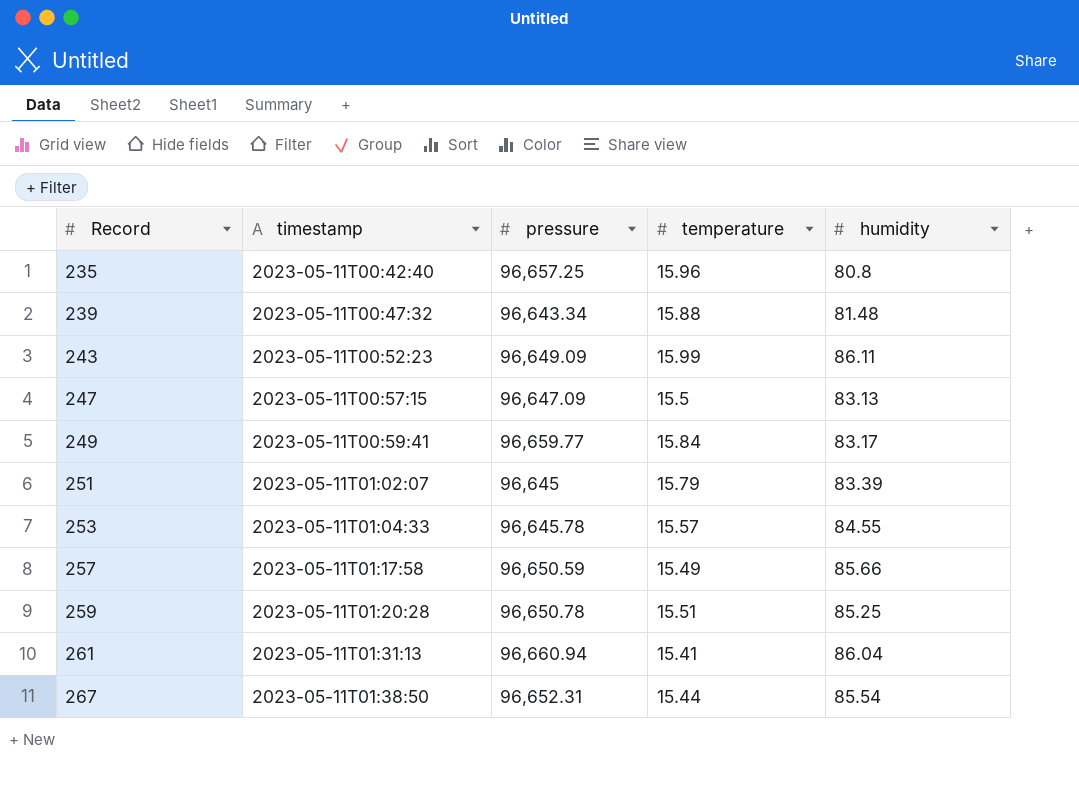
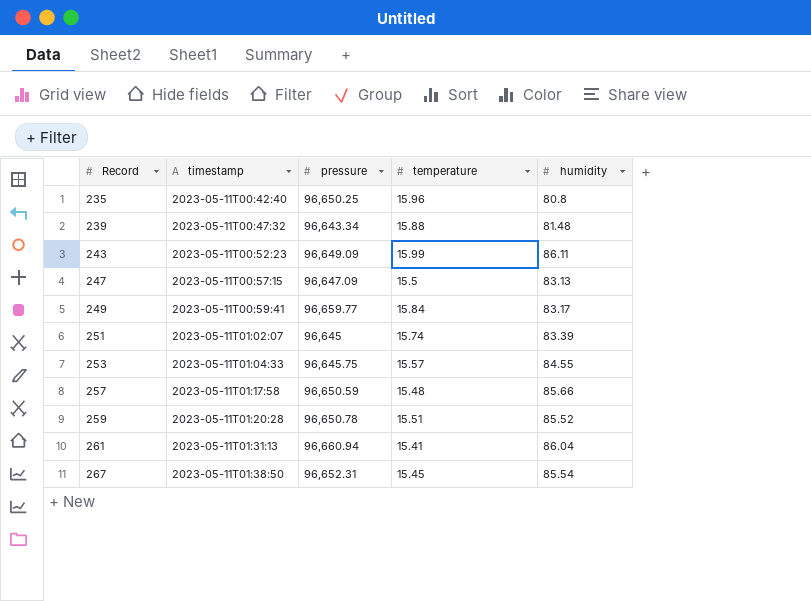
235 | pressure: 96,657.25 -> 96,650.25
251 | temperature: 15.79 -> 15.74
253 | pressure: 96,645.78 -> 96,645.75
257 | temperature: 15.49 -> 15.48
259 | humidity: 85.25 -> 85.52
267 | temperature: 15.44 -> 15.45

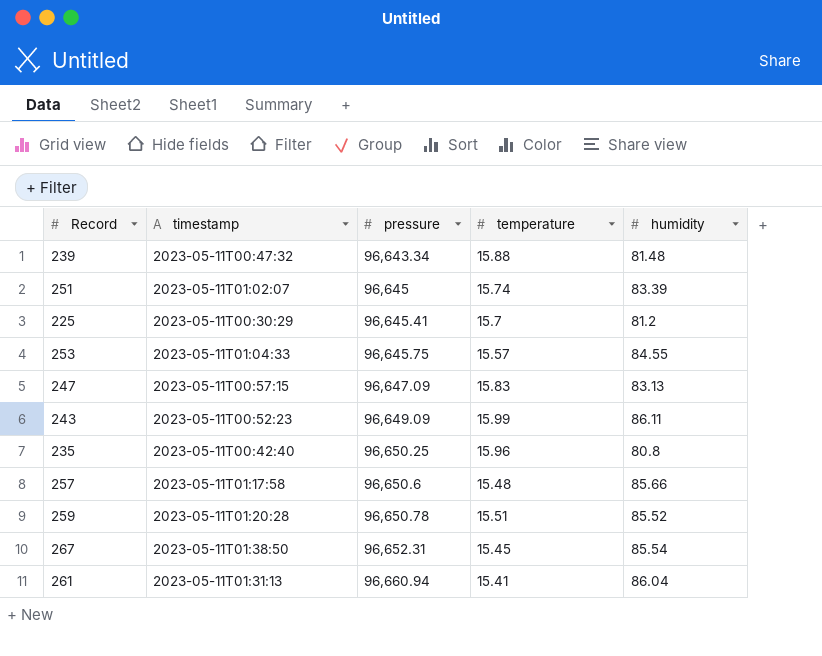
row order: Record ascending -> pressure ascending
row 249: 2023-05-11T00:59:41 | 96,659.77 | 15.84 | 83.17 -> none
row 225: none -> 2023-05-11T00:30:29 | 96,645.41 | 15.7 | 81.2
247 | temperature: 15.5 -> 15.83
257 | pressure: 96,650.59 -> 96,650.6

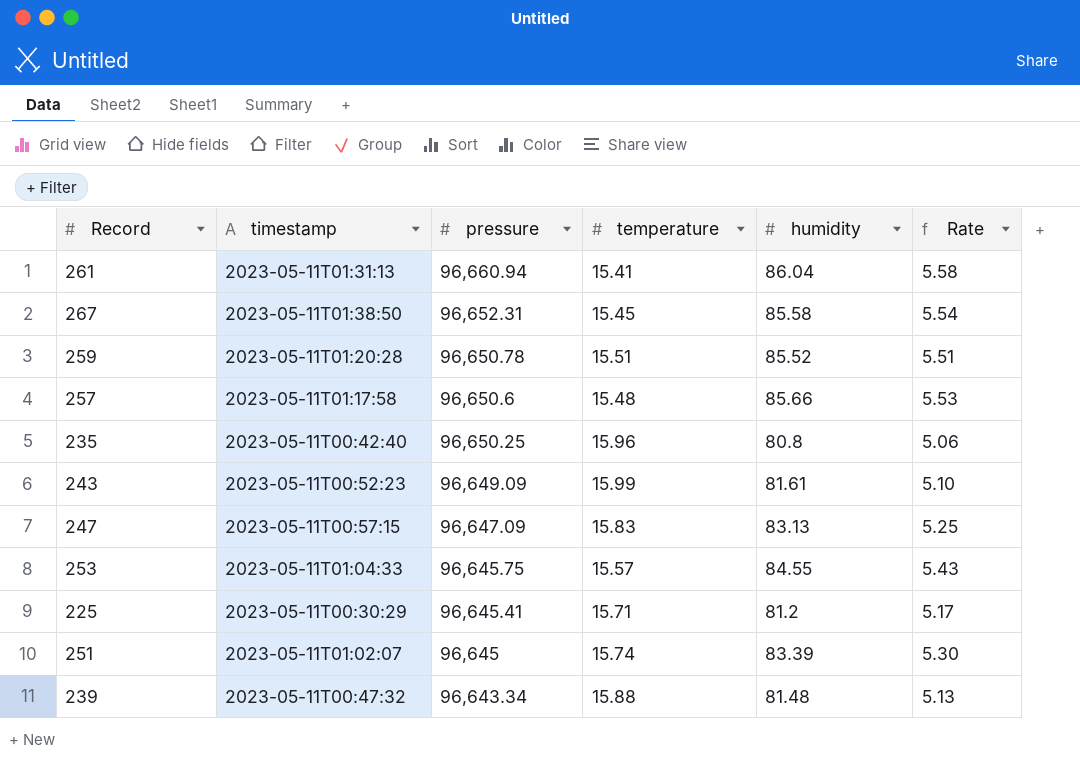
row order: pressure ascending -> pressure descending
column Rate | formula: none -> [humidity] / [temperature]
267 | humidity: 85.54 -> 85.58
243 | humidity: 86.11 -> 81.61
225 | temperature: 15.7 -> 15.71

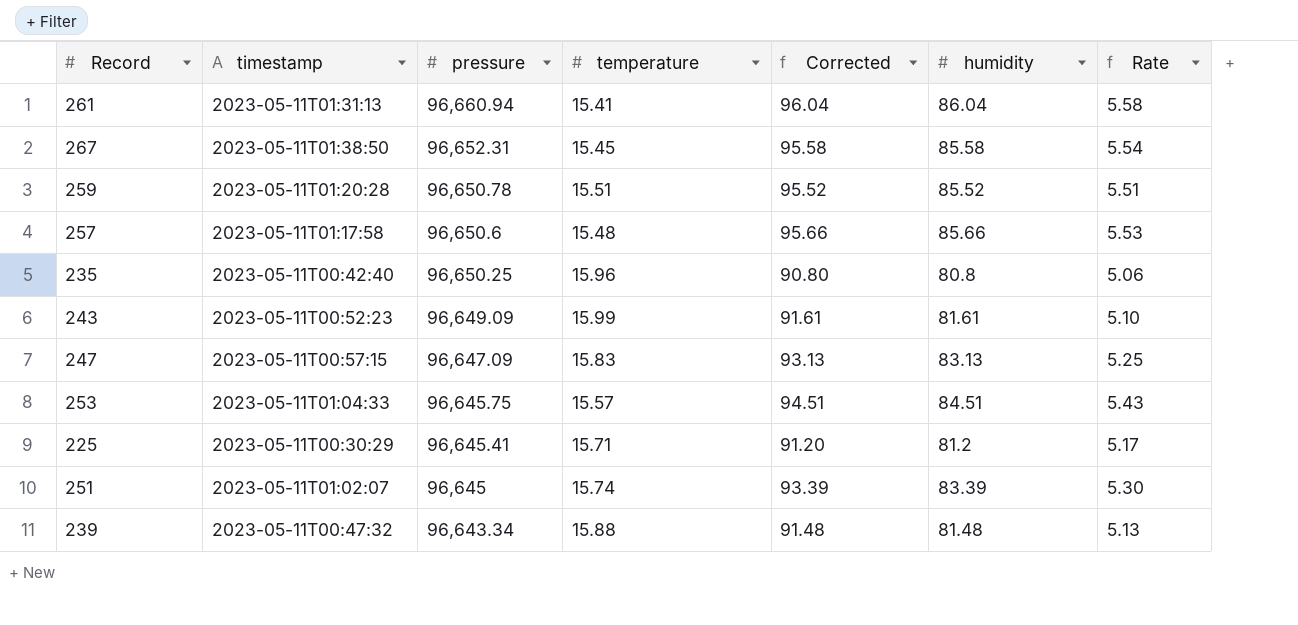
column Corrected | formula: none -> [humidity] + 10
253 | humidity: 84.55 -> 84.51

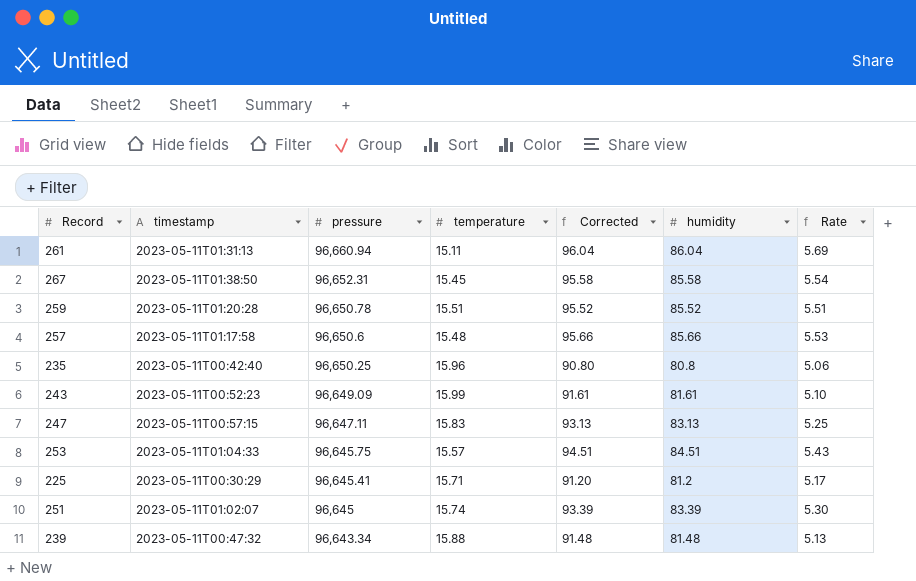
261 | temperature: 15.41 -> 15.11
261 | Rate: 5.58 -> 5.69
247 | pressure: 96,647.09 -> 96,647.11

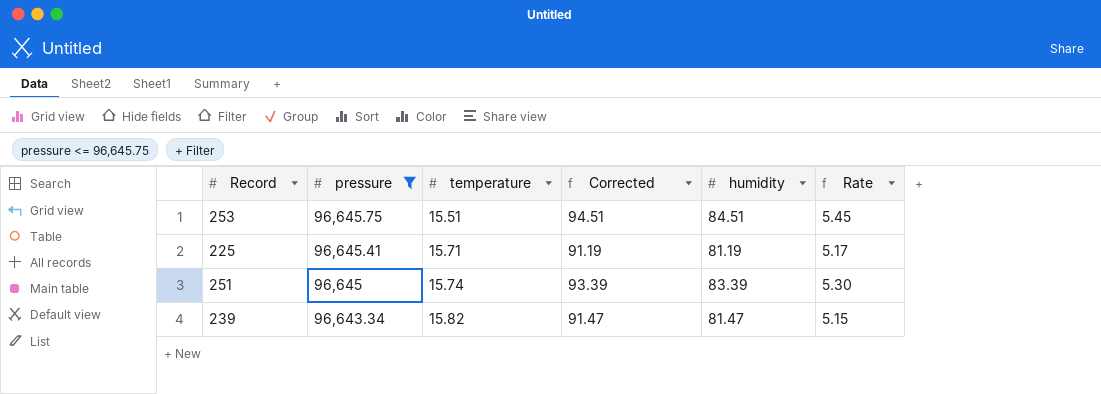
filter: none -> pressure <= 96,645.75
column timestamp | position: 2 -> none
253 | temperature: 15.57 -> 15.51
253 | Rate: 5.43 -> 5.45
225 | Corrected: 91.20 -> 91.19
225 | humidity: 81.2 -> 81.19
239 | temperature: 15.88 -> 15.82
239 | Corrected: 91.48 -> 91.47
239 | humidity: 81.48 -> 81.47
239 | Rate: 5.13 -> 5.15

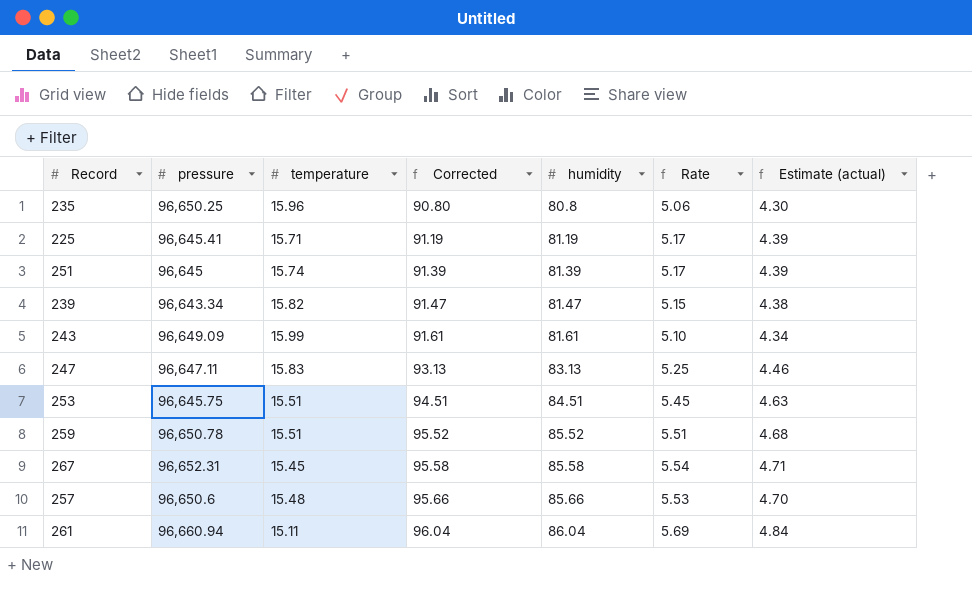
filter: pressure <= 96,645.75 -> none
row order: pressure descending -> Corrected ascending
column Estimate (actual) | formula: none -> [Rate] * 0.85
251 | Corrected: 93.39 -> 91.39
251 | humidity: 83.39 -> 81.39
251 | Rate: 5.30 -> 5.17

